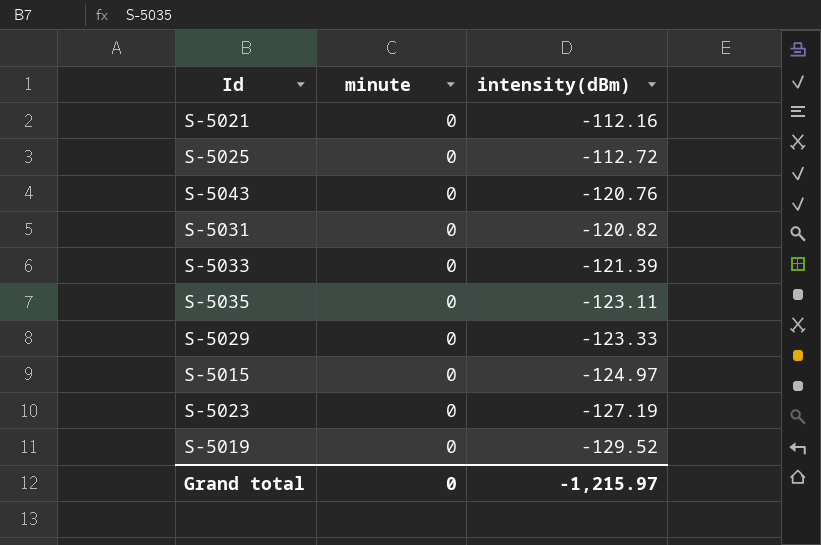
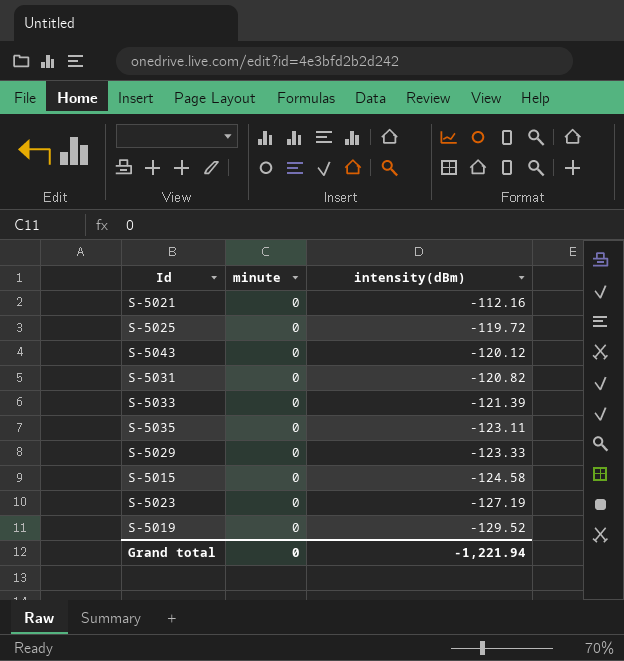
S-5025 | intensity(dBm): -112.72 -> -119.72
S-5043 | intensity(dBm): -120.76 -> -120.12
S-5015 | intensity(dBm): -124.97 -> -124.58
Grand total | intensity(dBm): -1,215.97 -> -1,221.94

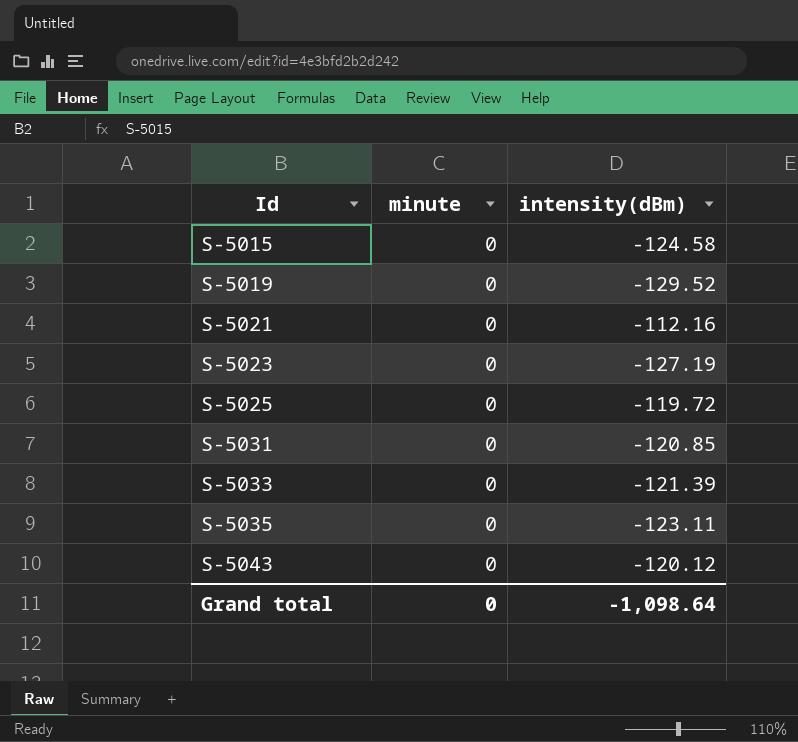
row order: intensity(dBm) descending -> Id ascending
row S-5029: 0 | -123.33 -> none
S-5031 | intensity(dBm): -120.82 -> -120.85
Grand total | intensity(dBm): -1,221.94 -> -1,098.64

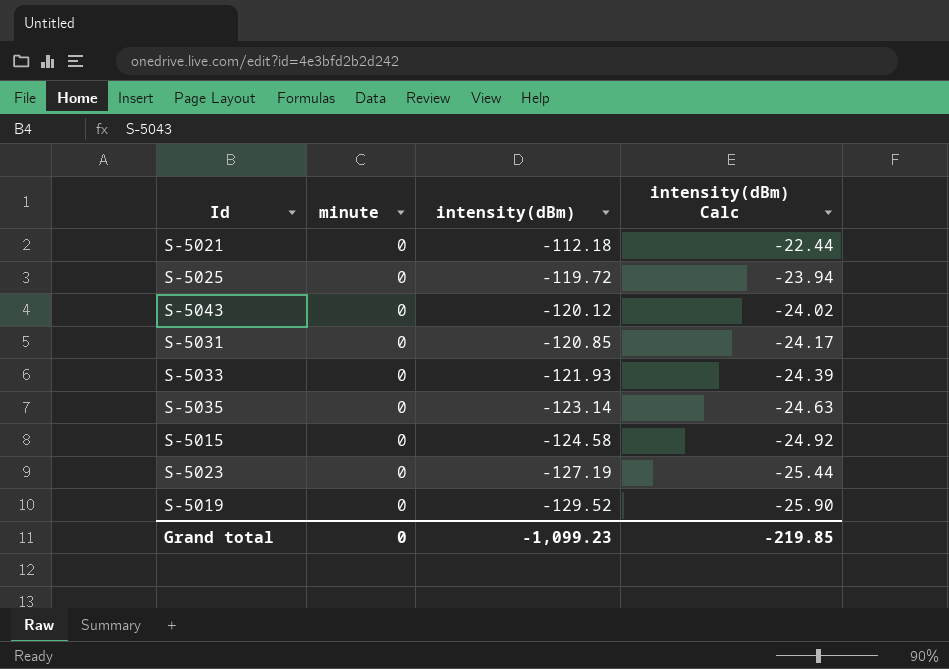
row order: Id ascending -> intensity(dBm) descending
column intensity(dBm) Calc | formula: none -> [intensity(dBm)] * 0.2
S-5021 | intensity(dBm): -112.16 -> -112.18
S-5033 | intensity(dBm): -121.39 -> -121.93
S-5035 | intensity(dBm): -123.11 -> -123.14
Grand total | intensity(dBm): -1,098.64 -> -1,099.23

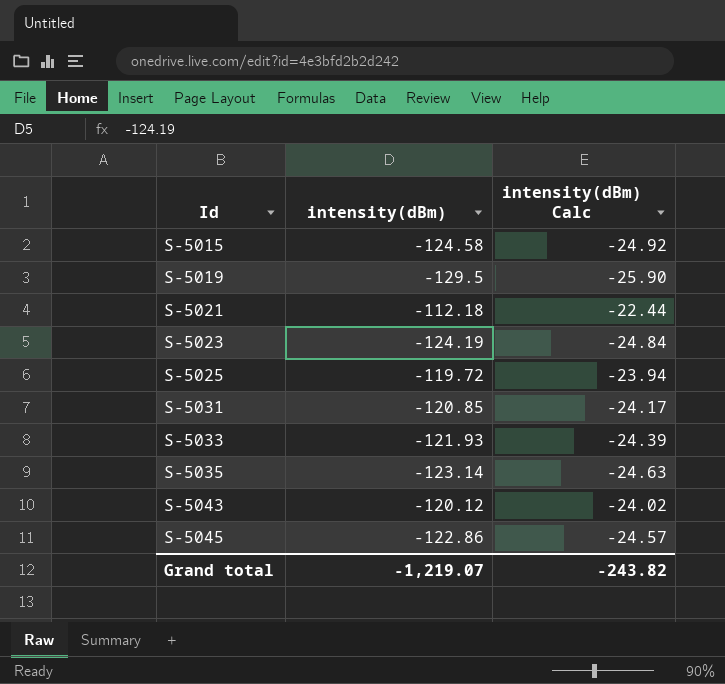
row order: intensity(dBm) descending -> Id ascending
column minute | position: 2 -> none
S-5019 | intensity(dBm): -129.52 -> -129.5
S-5023 | intensity(dBm): -127.19 -> -124.19
S-5023 | intensity(dBm) Calc: -25.44 -> -24.84
row S-5045: none -> -122.86 | -24.57
Grand total | intensity(dBm): -1,099.23 -> -1,219.07
Grand total | intensity(dBm) Calc: -219.85 -> -243.82

